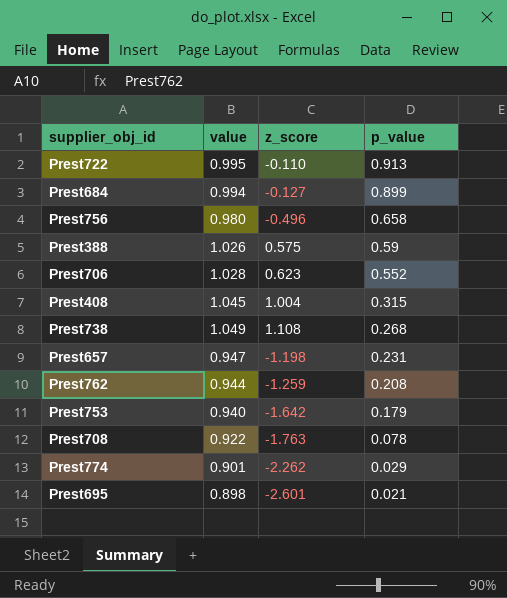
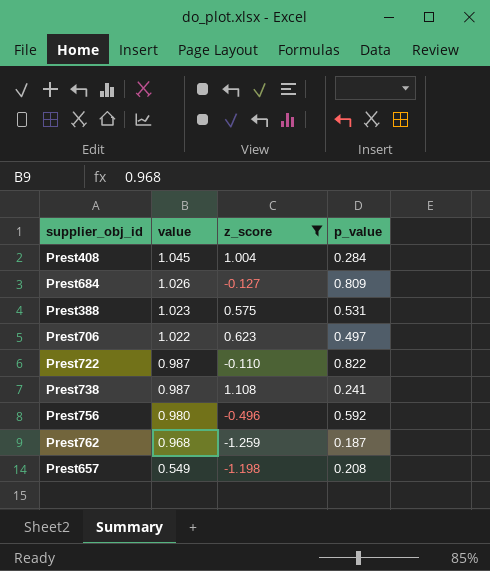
filter: none -> z_score >= -1.259
row order: p_value descending -> value descending
Prest408 | p_value: 0.315 -> 0.284
Prest684 | value: 0.994 -> 1.026
Prest684 | p_value: 0.899 -> 0.809
Prest388 | value: 1.026 -> 1.023
Prest388 | p_value: 0.59 -> 0.531
Prest706 | value: 1.028 -> 1.022
Prest706 | p_value: 0.552 -> 0.497
Prest722 | value: 0.995 -> 0.987
Prest722 | p_value: 0.913 -> 0.822
Prest738 | value: 1.049 -> 0.987
Prest738 | p_value: 0.268 -> 0.241
Prest756 | p_value: 0.658 -> 0.592
Prest762 | value: 0.944 -> 0.968
Prest762 | p_value: 0.208 -> 0.187
Prest657 | value: 0.947 -> 0.549
Prest657 | p_value: 0.231 -> 0.208

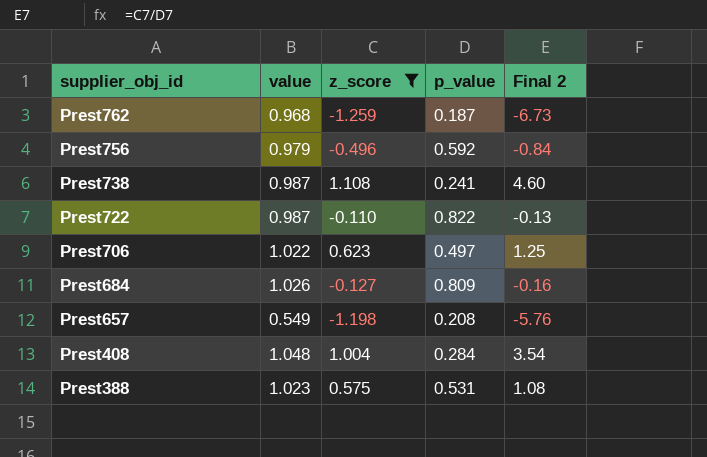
row order: value descending -> supplier_obj_id descending
column Final 2 | formula: none -> [z_score] / [p_value]
Prest756 | value: 0.980 -> 0.979
Prest408 | value: 1.045 -> 1.048

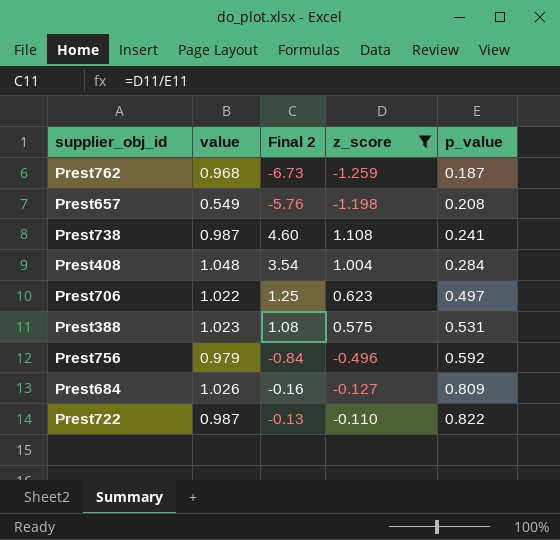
row order: supplier_obj_id descending -> p_value ascending
column Final 2 | position: 5 -> 3

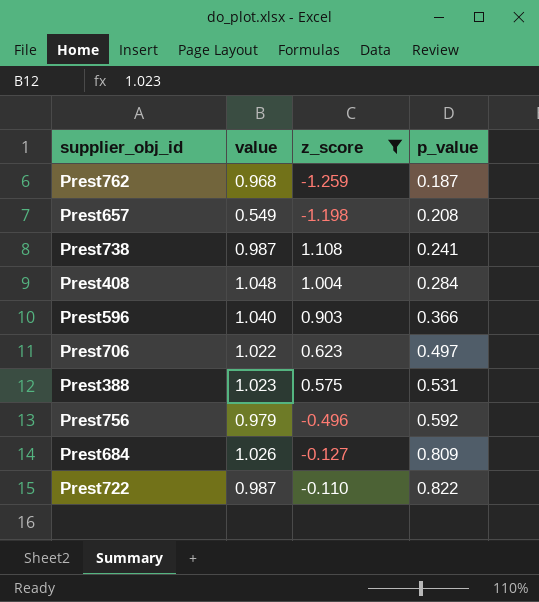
column Final 2 | formula: [z_score] / [p_value] -> none
row Prest596: none -> 1.040 | 0.903 | 0.366

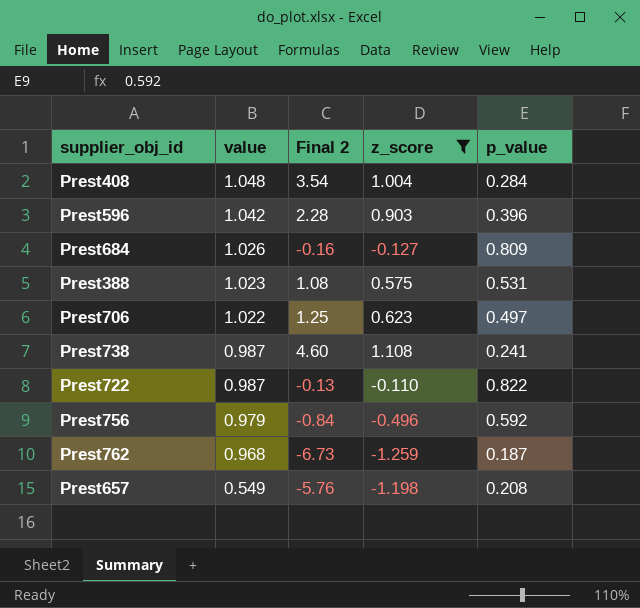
row order: p_value ascending -> value descending
column Final 2 | formula: none -> [z_score] / [p_value]
Prest596 | value: 1.040 -> 1.042
Prest596 | p_value: 0.366 -> 0.396

